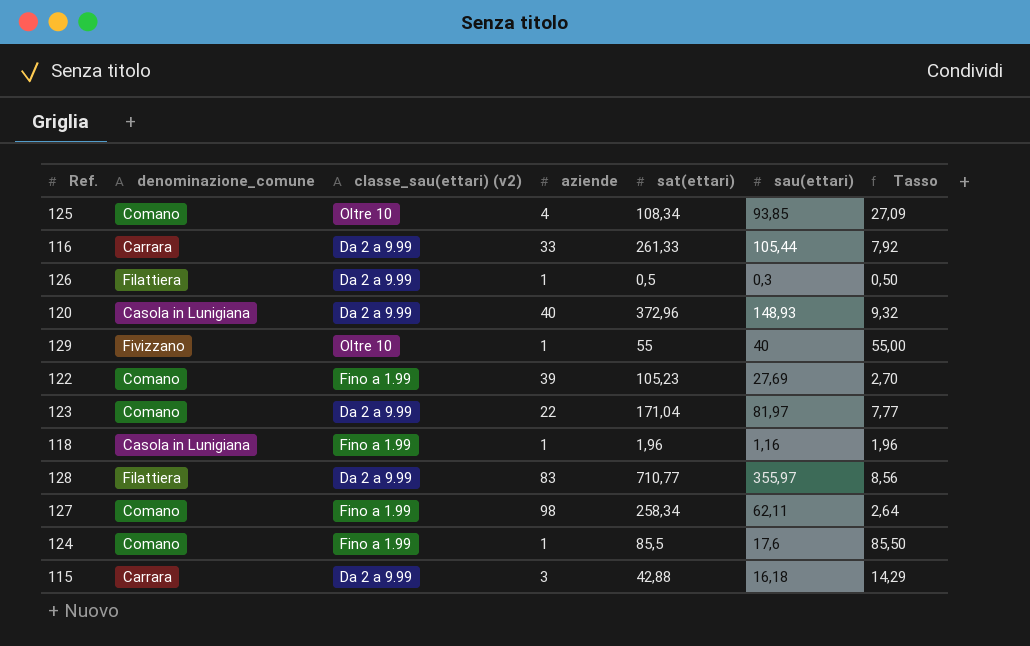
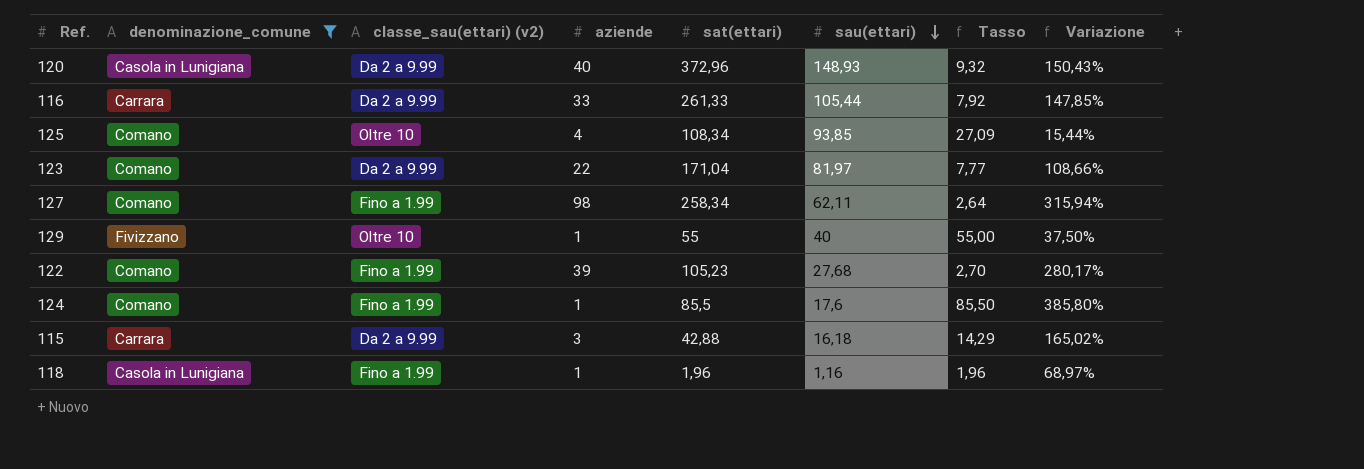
filter: none -> denominazione_comune != Filattiera
row order: none -> sau(ettari) descending
column Variazione | formula: none -> ([sat(ettari)] - [sau(ettari)]) / [sau(ettari)]
122 | sau(ettari): 27,69 -> 27,68

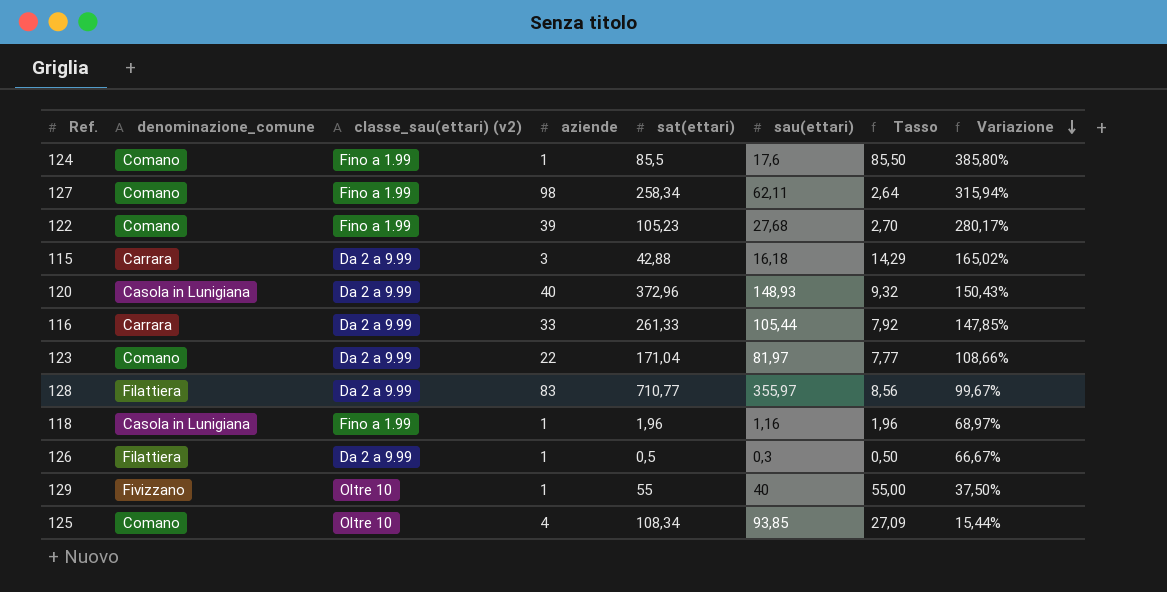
filter: denominazione_comune != Filattiera -> none
row order: sau(ettari) descending -> Variazione descending

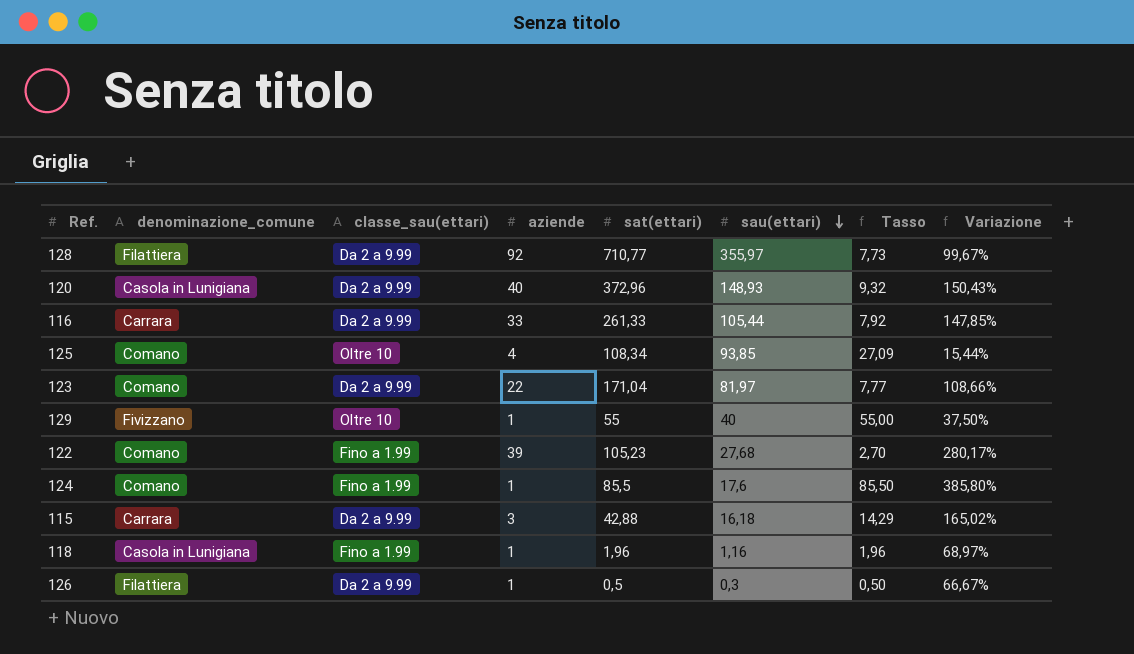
row order: Variazione descending -> sau(ettari) descending
column name: classe_sau(ettari) (v2) -> classe_sau(ettari)
row 127: Comano | Fino a 1.99 | 98 | 258,34 | 62,11 | 2,64 | 315,94% -> none
128 | aziende: 83 -> 92
128 | Tasso: 8,56 -> 7,73

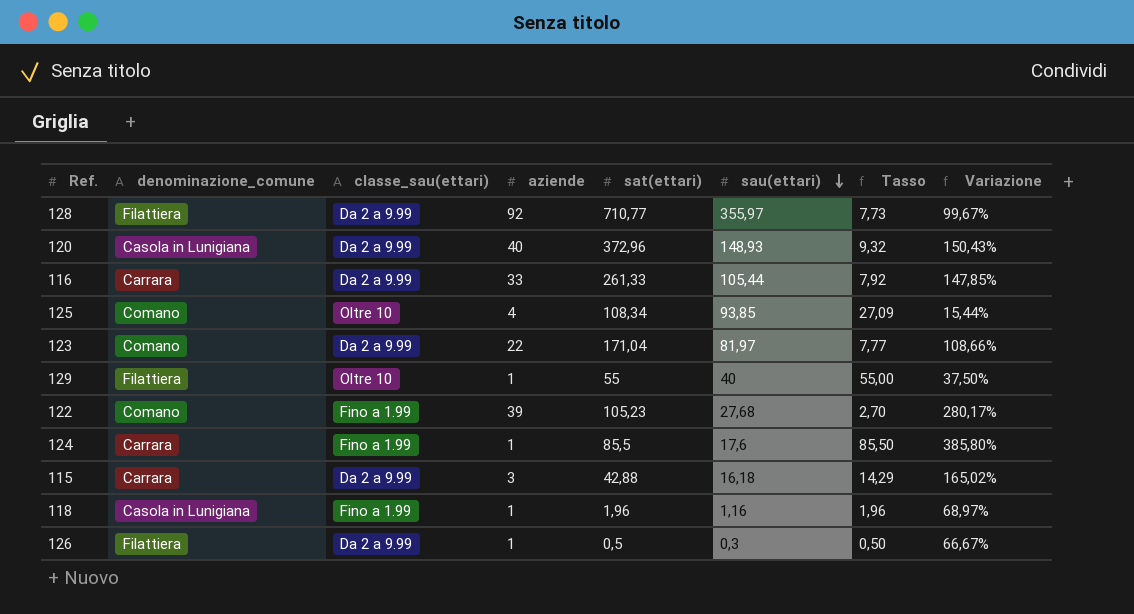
129 | denominazione_comune: Fivizzano -> Filattiera
124 | denominazione_comune: Comano -> Carrara

